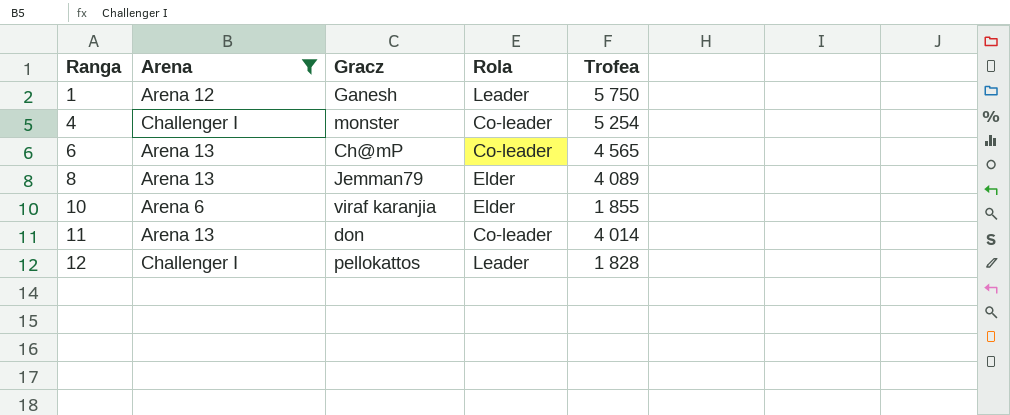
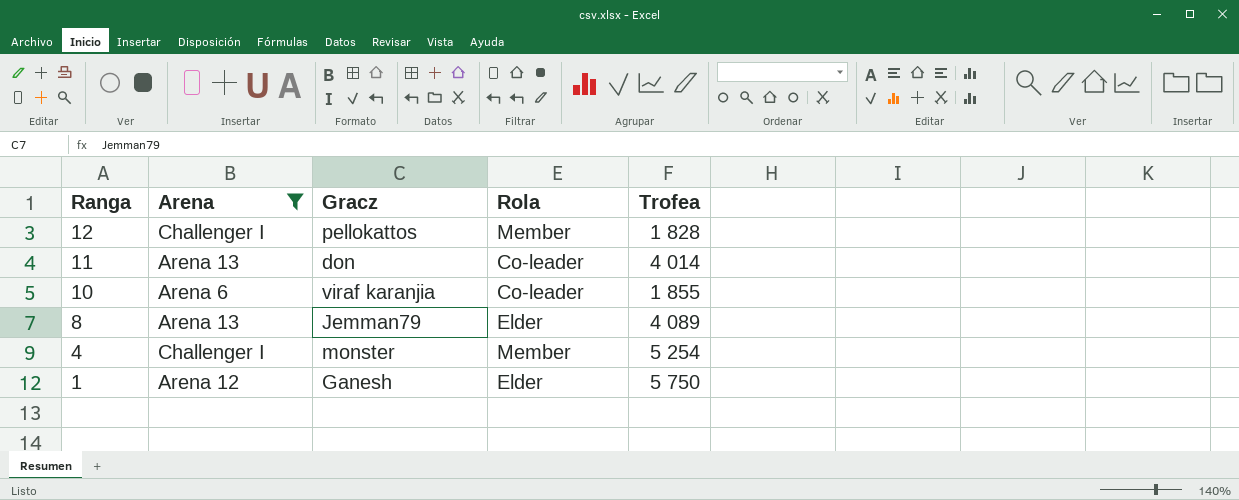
row order: Ranga ascending -> Ranga descending
row 6: Arena 13 | Ch@mP | Co-leader | 4 565 -> none
12 | Rola: Leader -> Member
10 | Rola: Elder -> Co-leader
4 | Rola: Co-leader -> Member
1 | Rola: Leader -> Elder

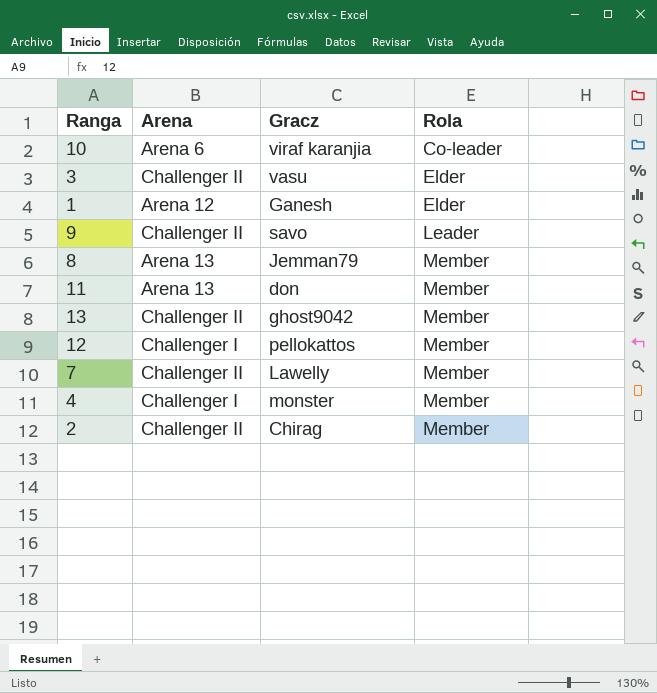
filter: Arena != Challenger II -> none
row order: Ranga descending -> Rola ascending
column Trofea | position: 5 -> none
8 | Rola: Elder -> Member
11 | Rola: Co-leader -> Member

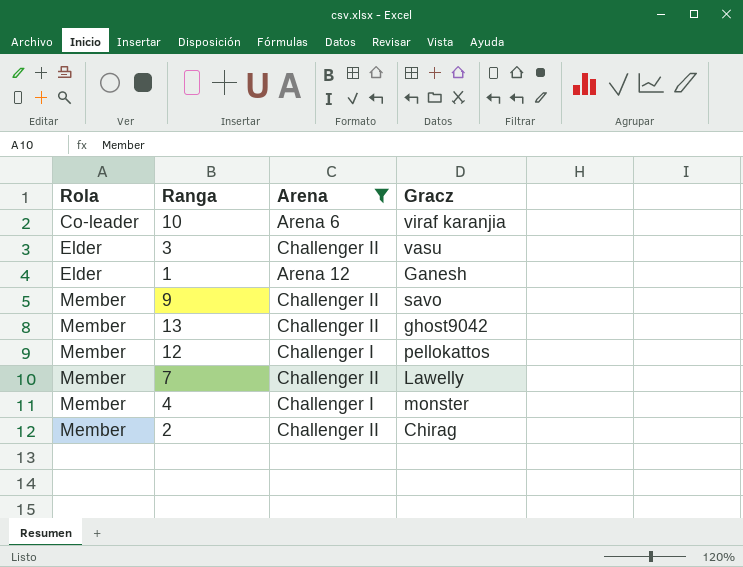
filter: none -> Arena != Arena 13
column Rola | position: 4 -> 1
9 | Rola: Leader -> Member

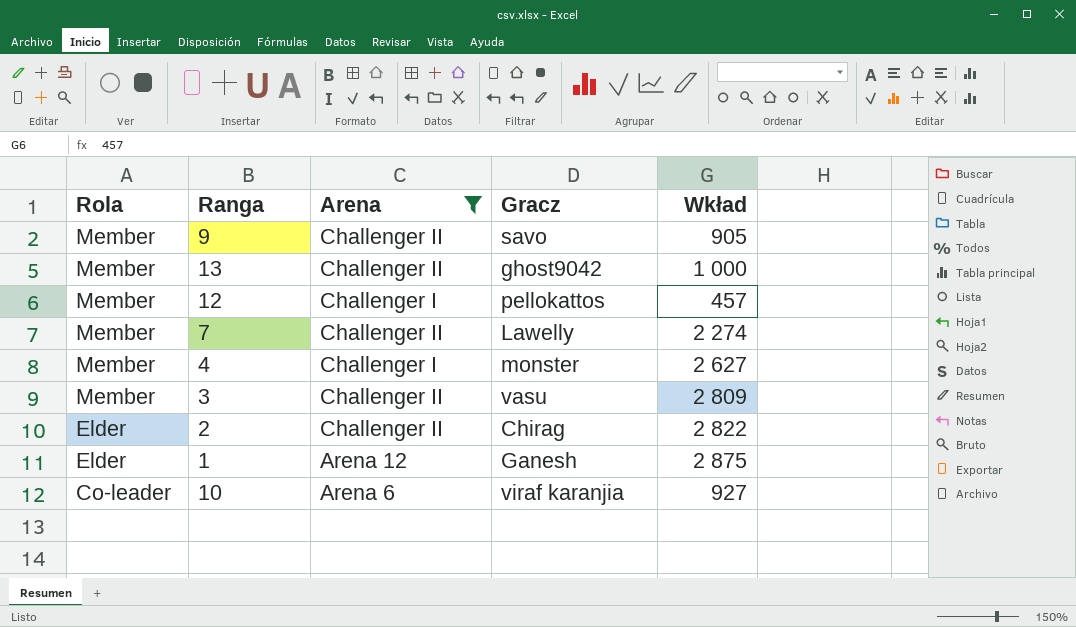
row order: Rola ascending -> Rola descending
column Wkład | position: none -> 5
3 | Rola: Elder -> Member
2 | Rola: Member -> Elder

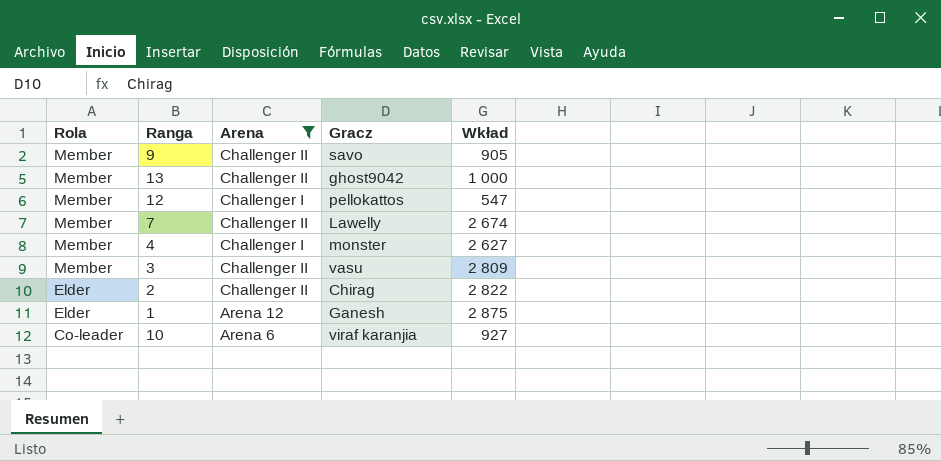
12 | Wkład: 457 -> 547
7 | Wkład: 2 274 -> 2 674

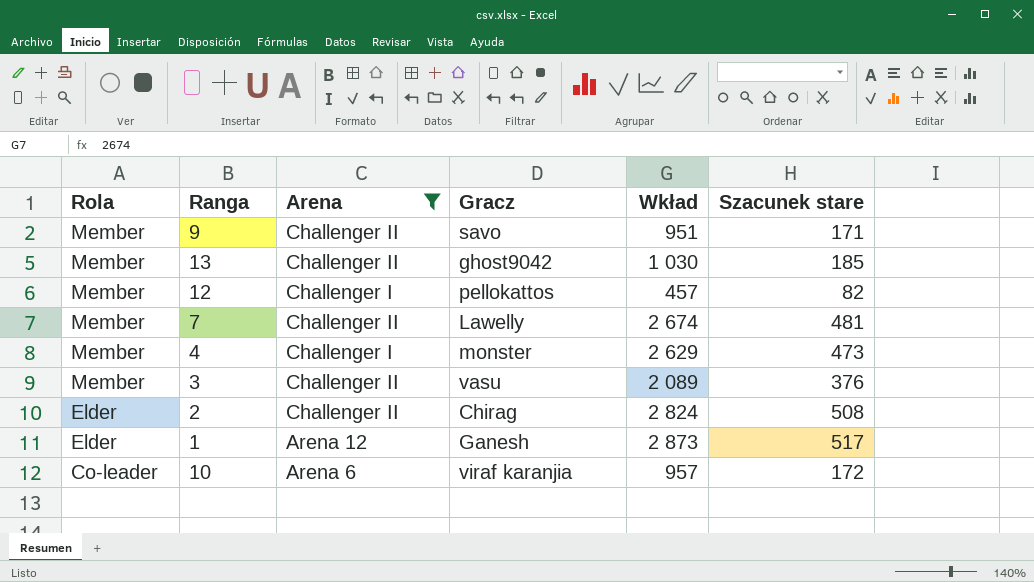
column Szacunek stare | formula: none -> [Wkład] * 0,18
9 | Wkład: 905 -> 951
13 | Wkład: 1 000 -> 1 030
12 | Wkład: 547 -> 457
4 | Wkład: 2 627 -> 2 629
3 | Wkład: 2 809 -> 2 089
2 | Wkład: 2 822 -> 2 824
1 | Wkład: 2 875 -> 2 873
10 | Wkład: 927 -> 957

